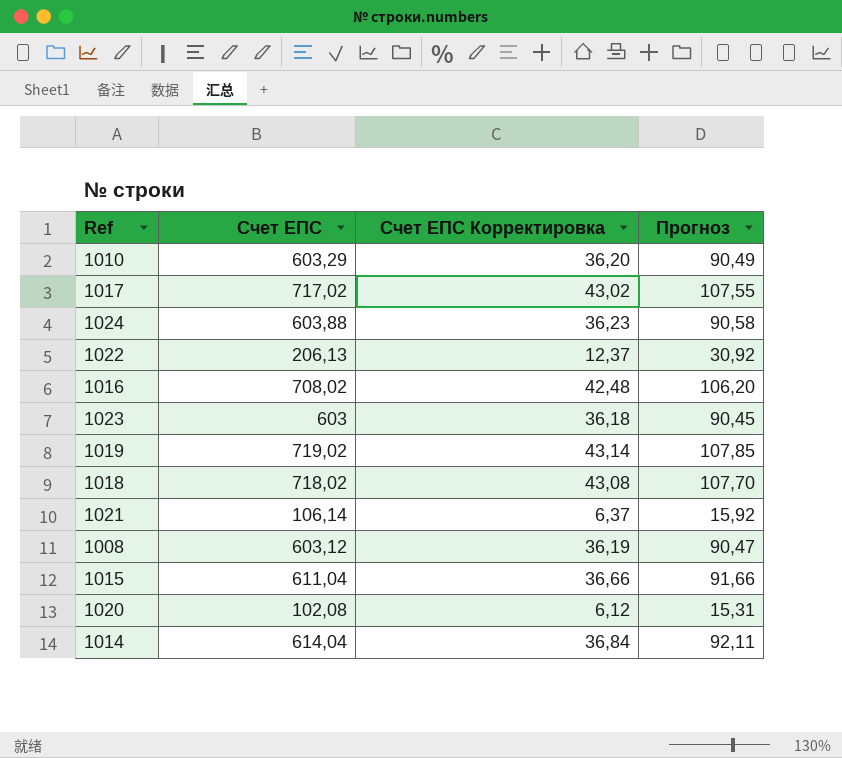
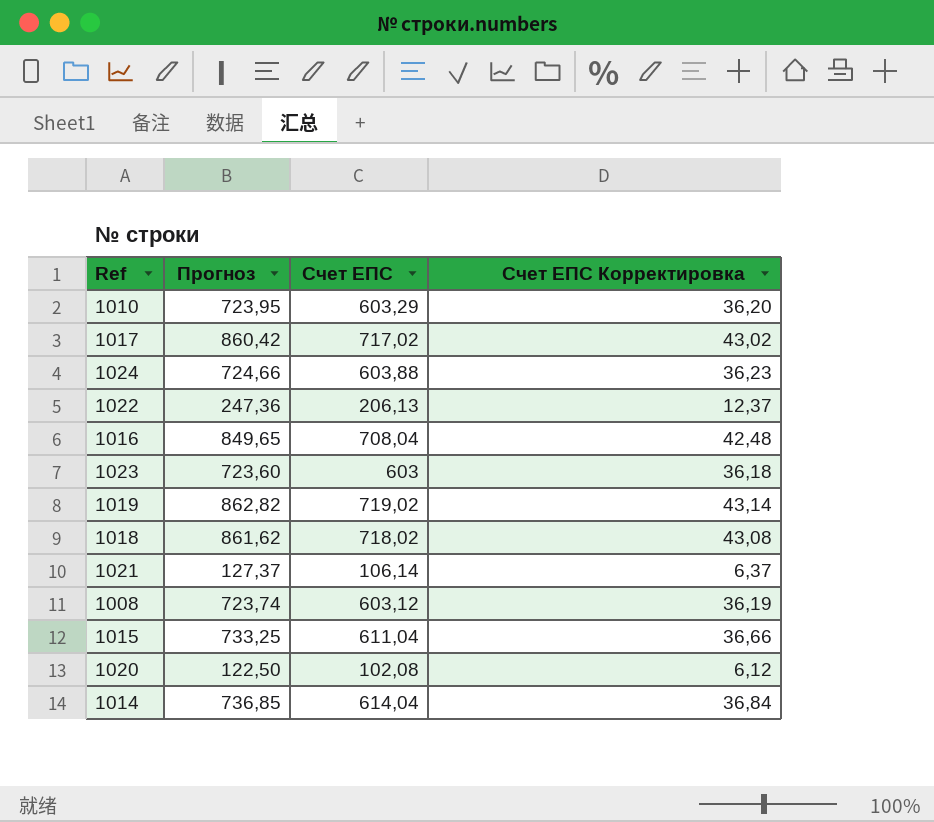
column Прогноз | formula: [Счет ЕПС] * 0,15 -> [Счет ЕПС] * 1,2
column Прогноз | position: 4 -> 2
1016 | Счет ЕПС: 708,02 -> 708,04

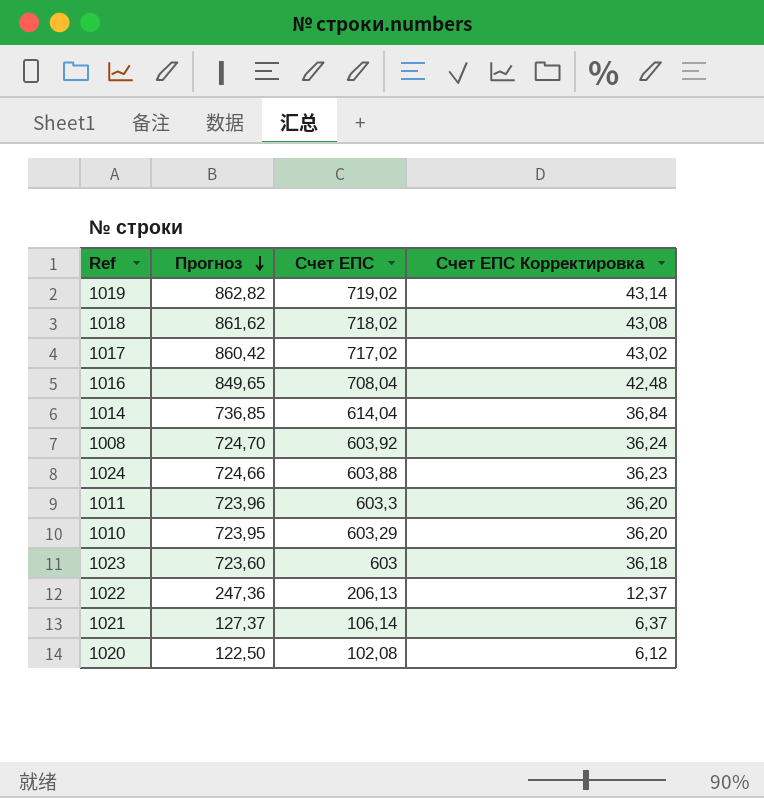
row order: none -> Прогноз descending
row 1015: 733,25 | 611,04 | 36,66 -> none
1008 | Прогноз: 723,74 -> 724,70
1008 | Счет ЕПС: 603,12 -> 603,92
1008 | Счет ЕПС Корректировка: 36,19 -> 36,24
row 1011: none -> 723,96 | 603,3 | 36,20

